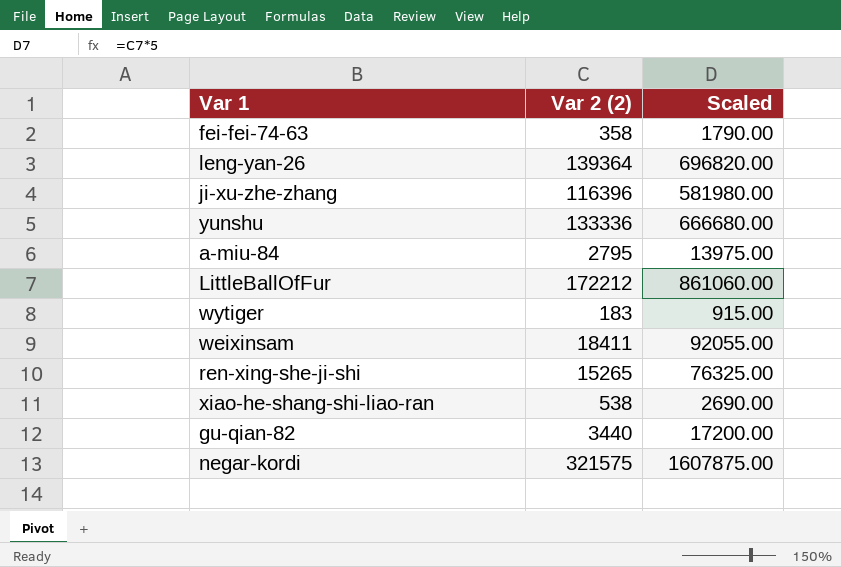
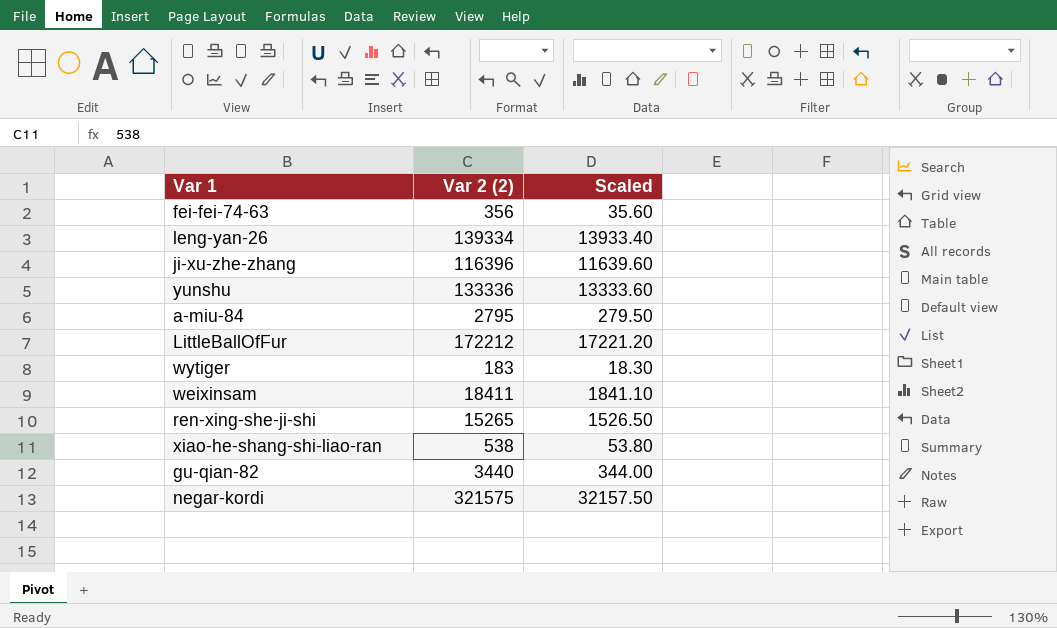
column Scaled | formula: [Var 2 (2)] * 5 -> [Var 2 (2)] * 0.1
fei-fei-74-63 | Var 2 (2): 358 -> 356
leng-yan-26 | Var 2 (2): 139364 -> 139334

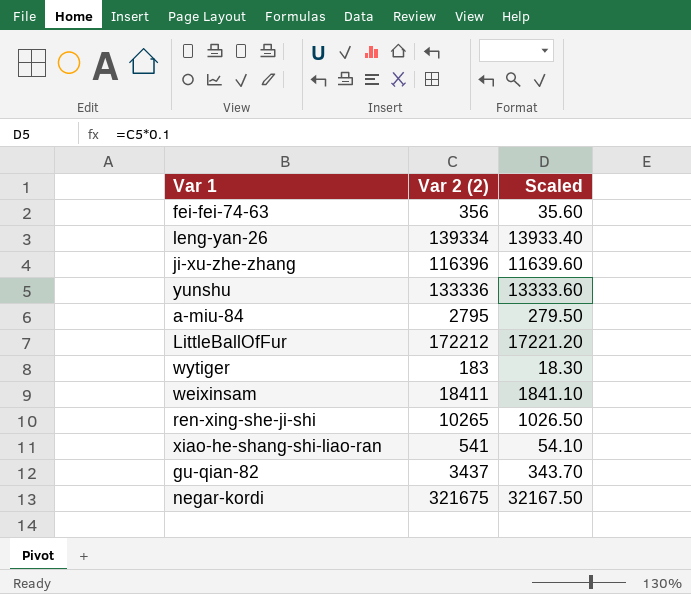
ren-xing-she-ji-shi | Var 2 (2): 15265 -> 10265
ren-xing-she-ji-shi | Scaled: 1526.50 -> 1026.50
xiao-he-shang-shi-liao-ran | Var 2 (2): 538 -> 541
xiao-he-shang-shi-liao-ran | Scaled: 53.80 -> 54.10
gu-qian-82 | Var 2 (2): 3440 -> 3437
gu-qian-82 | Scaled: 344.00 -> 343.70
negar-kordi | Var 2 (2): 321575 -> 321675
negar-kordi | Scaled: 32157.50 -> 32167.50

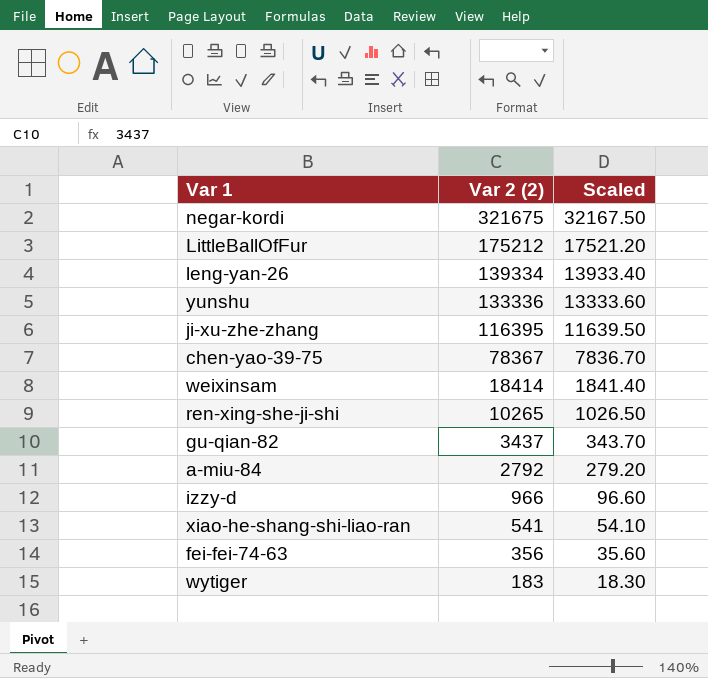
row order: none -> Var 2 (2) descending
LittleBallOfFur | Var 2 (2): 172212 -> 175212
LittleBallOfFur | Scaled: 17221.20 -> 17521.20
ji-xu-zhe-zhang | Var 2 (2): 116396 -> 116395
ji-xu-zhe-zhang | Scaled: 11639.60 -> 11639.50
row chen-yao-39-75: none -> 78367 | 7836.70
weixinsam | Var 2 (2): 18411 -> 18414
weixinsam | Scaled: 1841.10 -> 1841.40
a-miu-84 | Var 2 (2): 2795 -> 2792
a-miu-84 | Scaled: 279.50 -> 279.20
row izzy-d: none -> 966 | 96.60

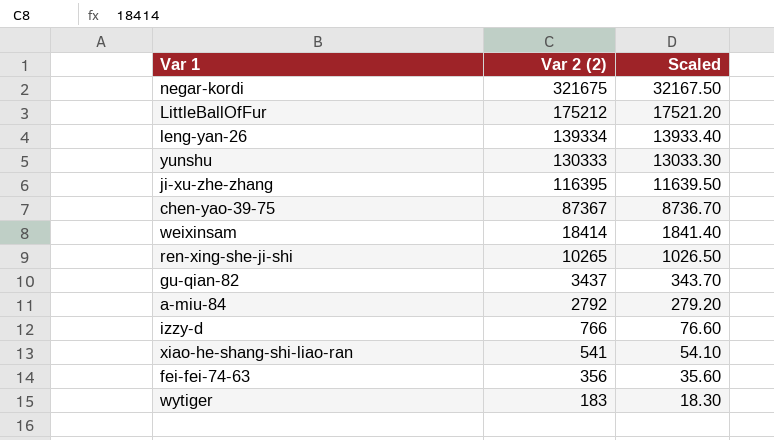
yunshu | Var 2 (2): 133336 -> 130333
yunshu | Scaled: 13333.60 -> 13033.30
chen-yao-39-75 | Var 2 (2): 78367 -> 87367
chen-yao-39-75 | Scaled: 7836.70 -> 8736.70
izzy-d | Var 2 (2): 966 -> 766
izzy-d | Scaled: 96.60 -> 76.60

